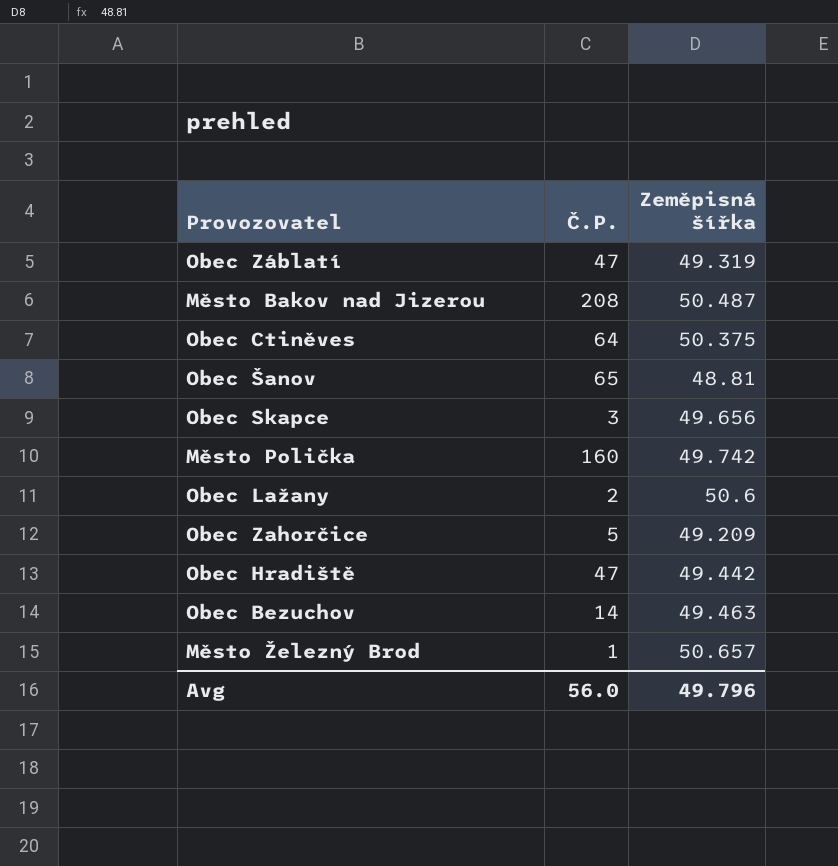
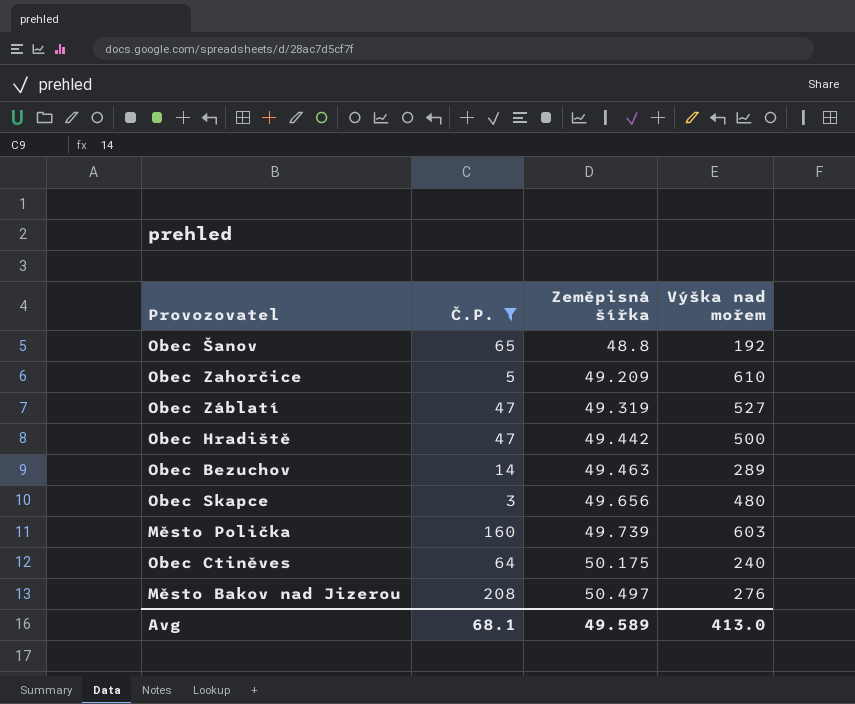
filter: none -> Č.P. >= 3
row order: none -> Zeměpisná šířka ascending
column Výška nad mořem | position: none -> 4
Obec Šanov | Zeměpisná šířka: 48.81 -> 48.8
Město Polička | Zeměpisná šířka: 49.742 -> 49.739
Obec Ctiněves | Zeměpisná šířka: 50.375 -> 50.175
Město Bakov nad Jizerou | Zeměpisná šířka: 50.487 -> 50.497
Avg | Č.P.: 56.0 -> 68.1
Avg | Zeměpisná šířka: 49.796 -> 49.589

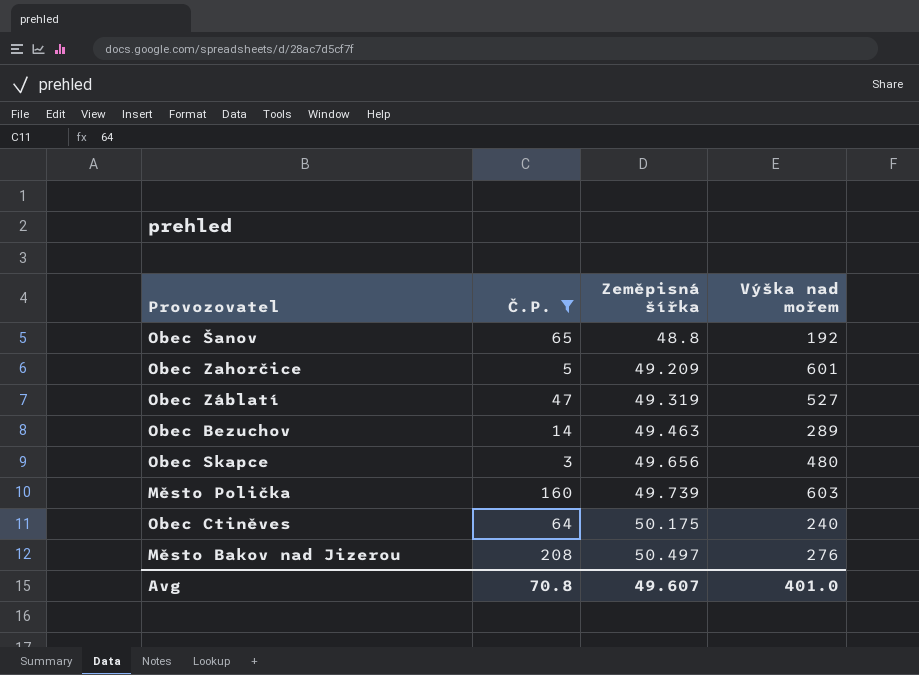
row Obec Hradiště: 47 | 49.442 | 500 -> none
Obec Zahorčice | Výška nad mořem: 610 -> 601
Avg | Č.P.: 68.1 -> 70.8
Avg | Zeměpisná šířka: 49.589 -> 49.607
Avg | Výška nad mořem: 413.0 -> 401.0

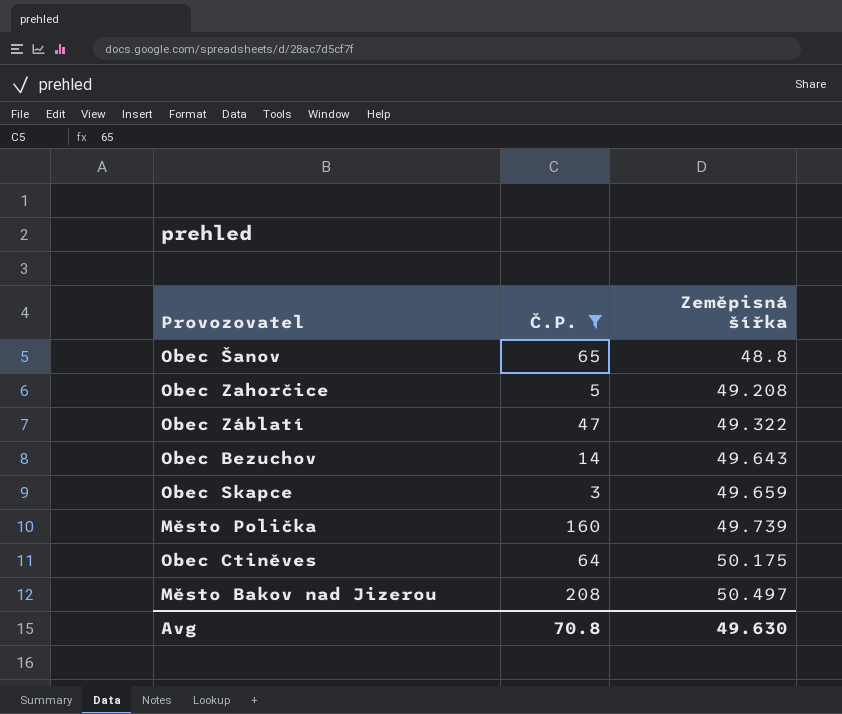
column Výška nad mořem | position: 4 -> none
Obec Zahorčice | Zeměpisná šířka: 49.209 -> 49.208
Obec Záblatí | Zeměpisná šířka: 49.319 -> 49.322
Obec Bezuchov | Zeměpisná šířka: 49.463 -> 49.643
Obec Skapce | Zeměpisná šířka: 49.656 -> 49.659
Avg | Zeměpisná šířka: 49.607 -> 49.630

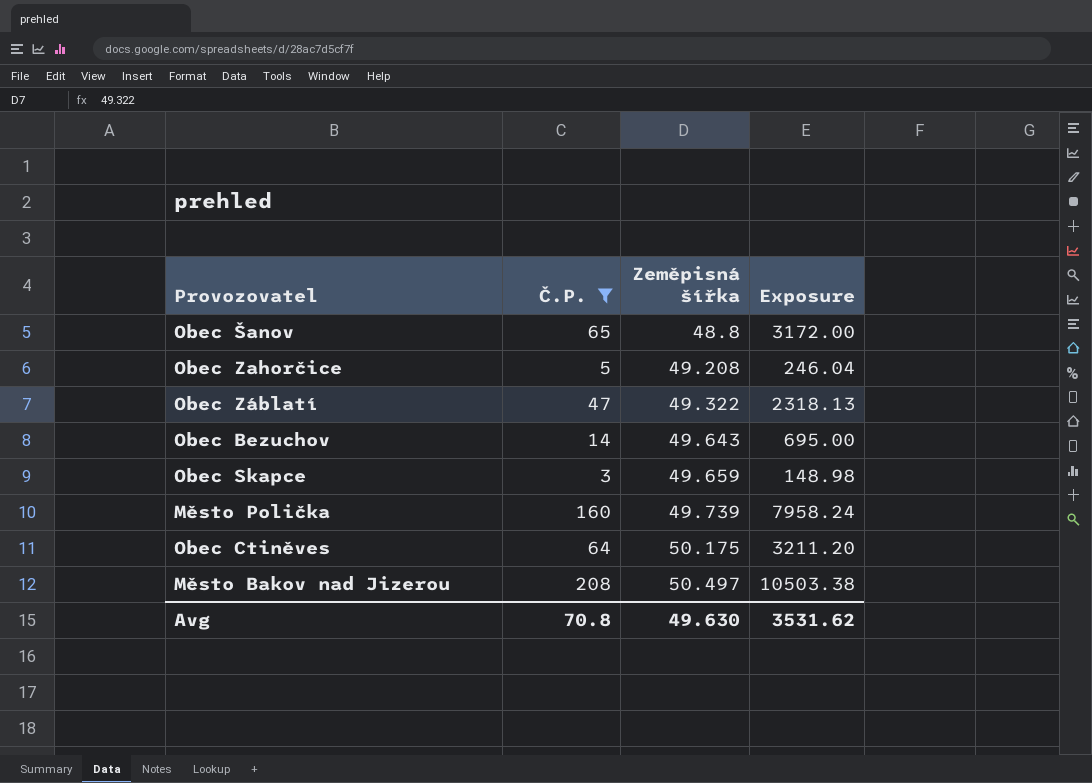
column Exposure | formula: none -> [Č.P.] * [Zeměpisná šířka]

